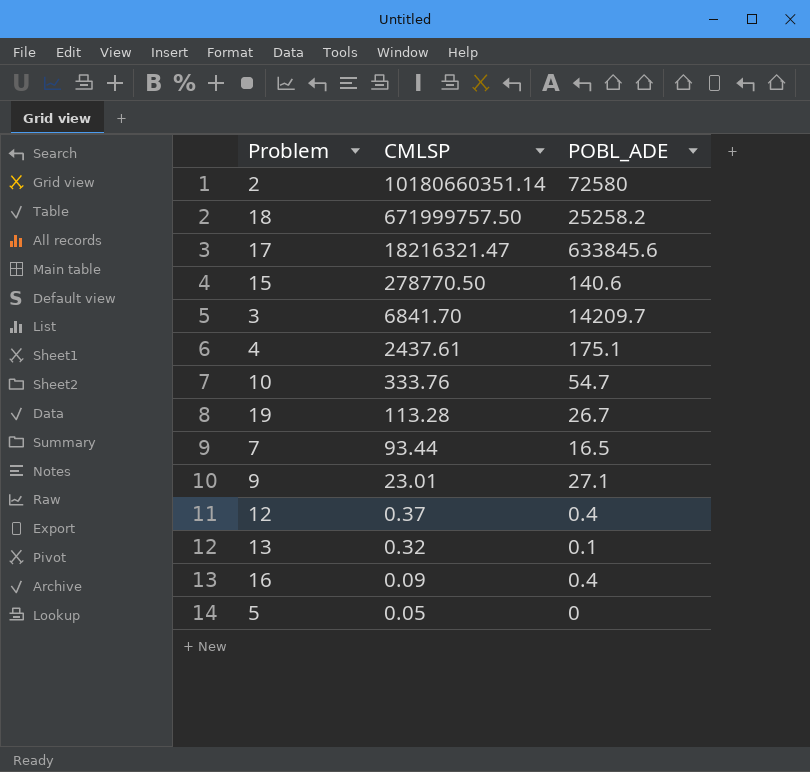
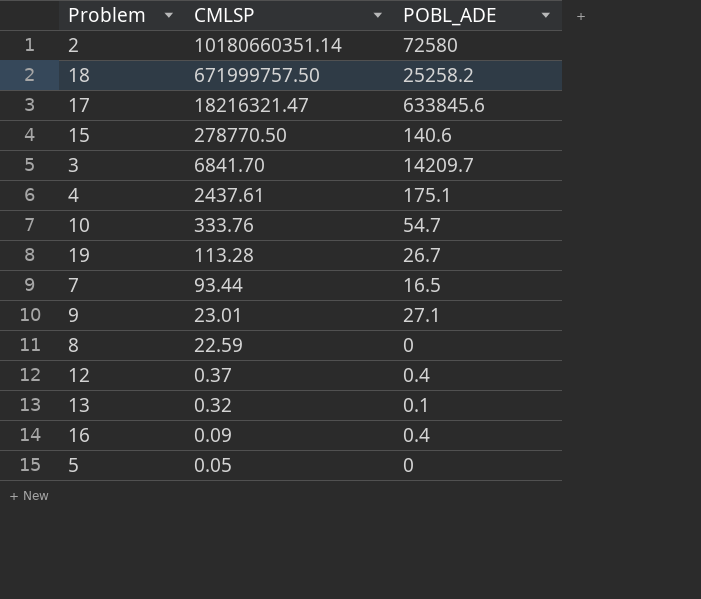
row 8: none -> 22.59 | 0

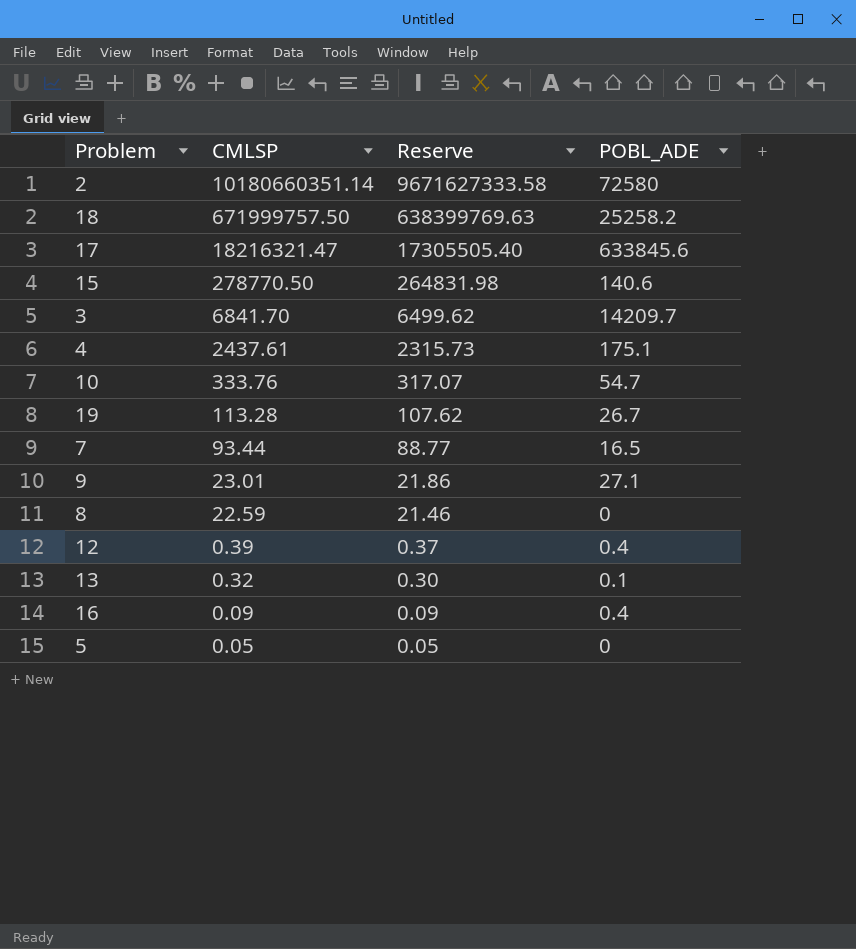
column Reserve | formula: none -> [CMLSP] * 0.95
12 | CMLSP: 0.37 -> 0.39

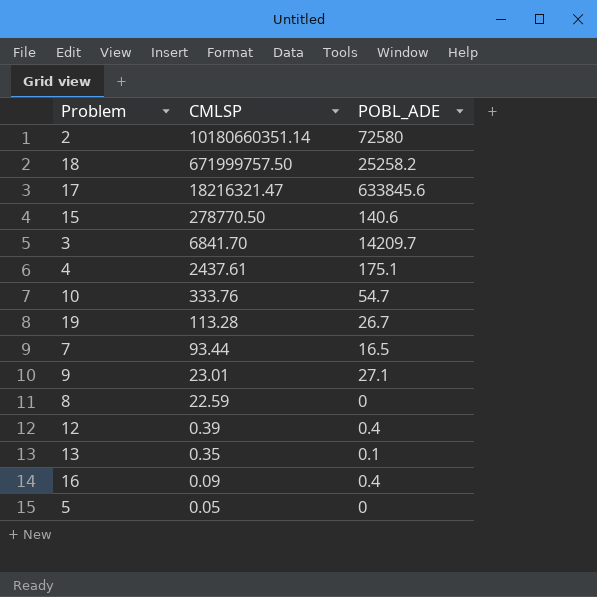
column Reserve | formula: [CMLSP] * 0.95 -> none
13 | CMLSP: 0.32 -> 0.35

